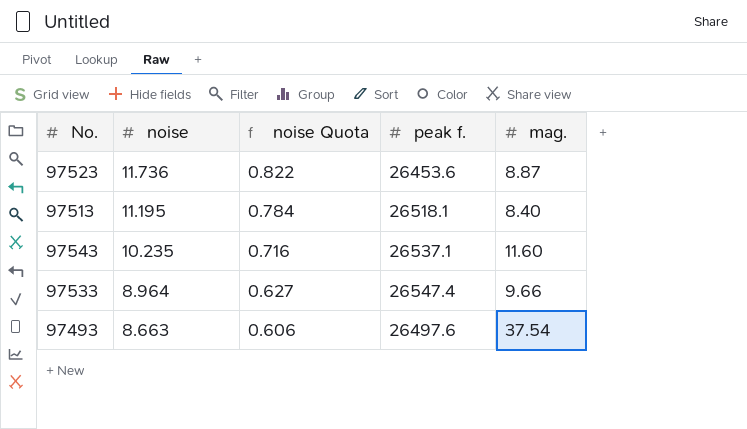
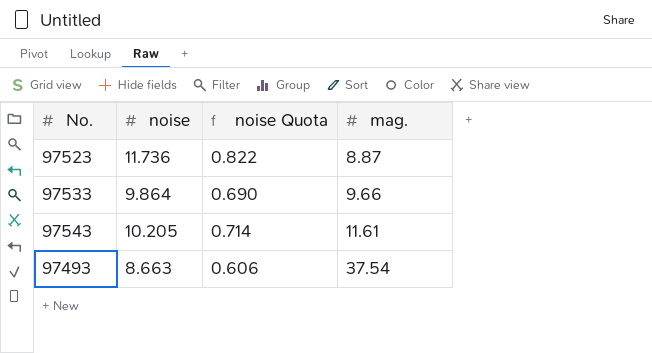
row order: noise descending -> mag. ascending
column peak f. | position: 4 -> none
row 97513: 11.195 | 0.784 | 26518.1 | 8.40 -> none
97533 | noise: 8.964 -> 9.864
97533 | noise Quota: 0.627 -> 0.690
97543 | noise: 10.235 -> 10.205
97543 | noise Quota: 0.716 -> 0.714
97543 | mag.: 11.60 -> 11.61

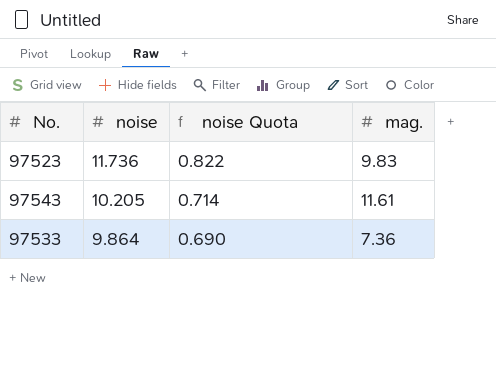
row order: mag. ascending -> noise descending
row 97493: 8.663 | 0.606 | 37.54 -> none
97523 | mag.: 8.87 -> 9.83
97533 | mag.: 9.66 -> 7.36

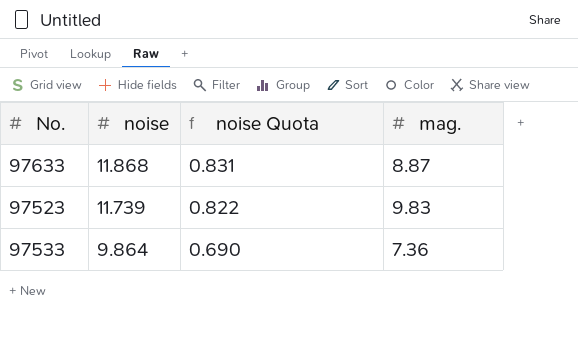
row 97543: 10.205 | 0.714 | 11.61 -> none
row 97633: none -> 11.868 | 0.831 | 8.87
97523 | noise: 11.736 -> 11.739

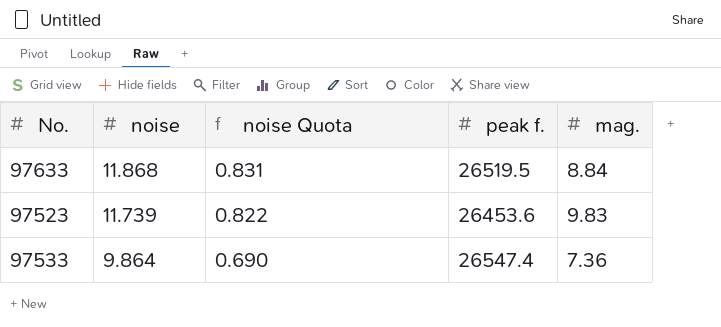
column peak f. | position: none -> 4
97633 | mag.: 8.87 -> 8.84

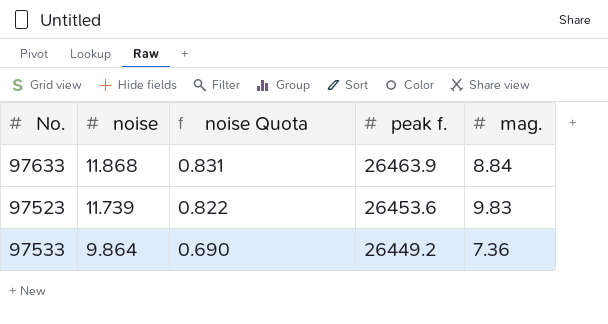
97633 | peak f.: 26519.5 -> 26463.9
97533 | peak f.: 26547.4 -> 26449.2

